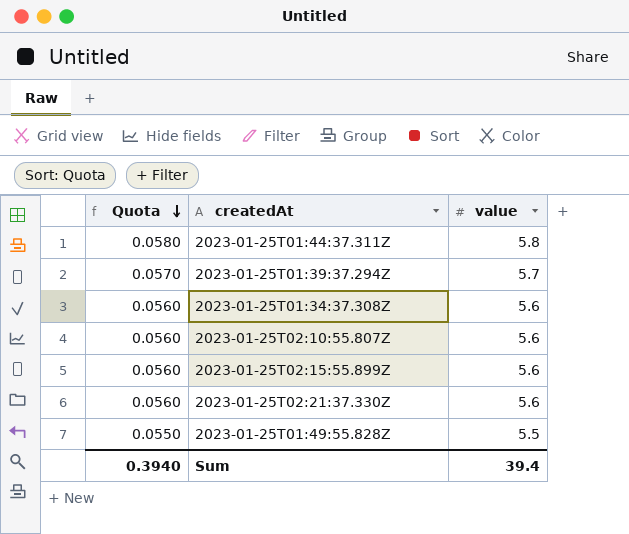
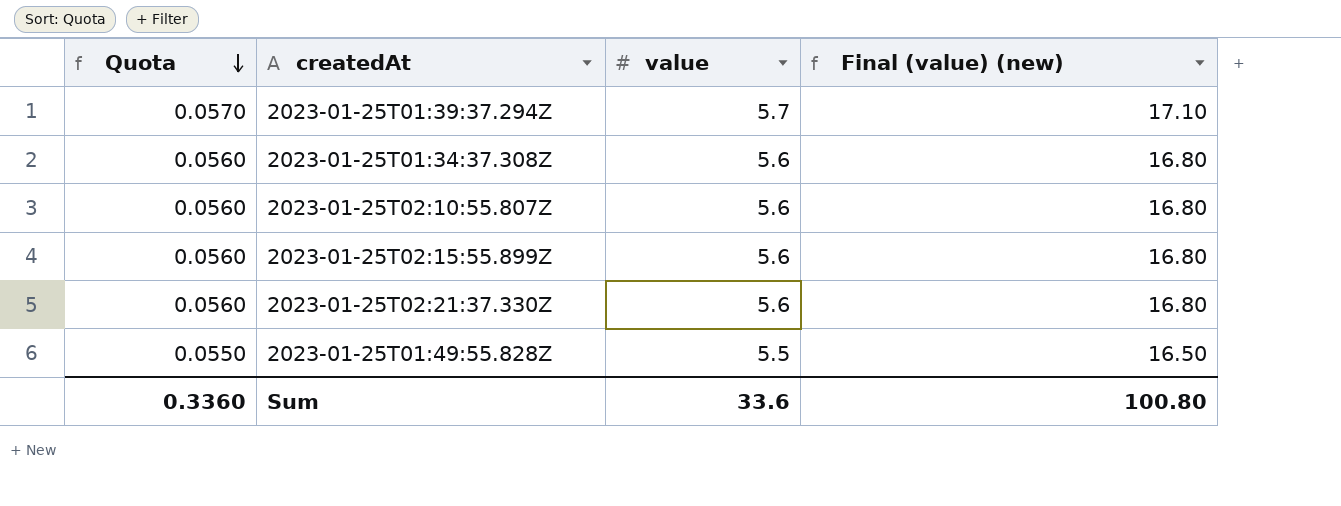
column Final (value) (new) | formula: none -> [value] * 3
row 2023-01-25T01:44:37.311Z: 0.0580 | 5.8 -> none
Sum | Quota: 0.3940 -> 0.3360
Sum | value: 39.4 -> 33.6

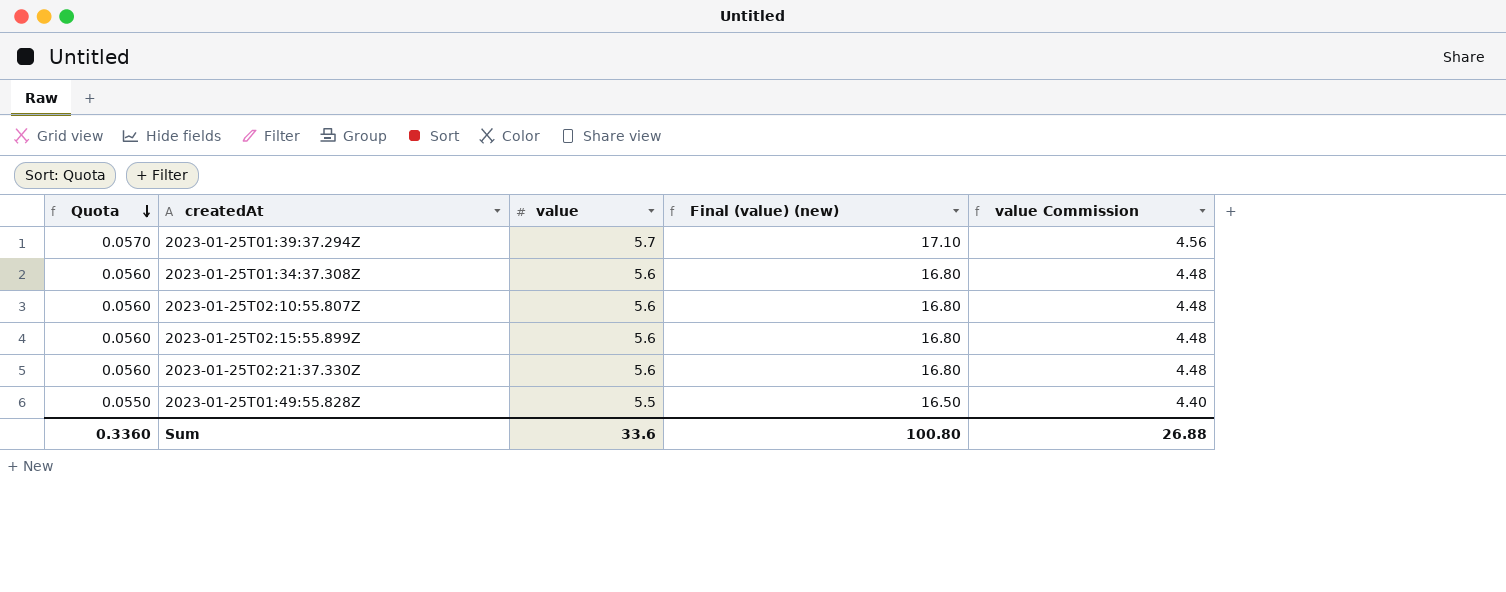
column value Commission | formula: none -> [value] * 0.8

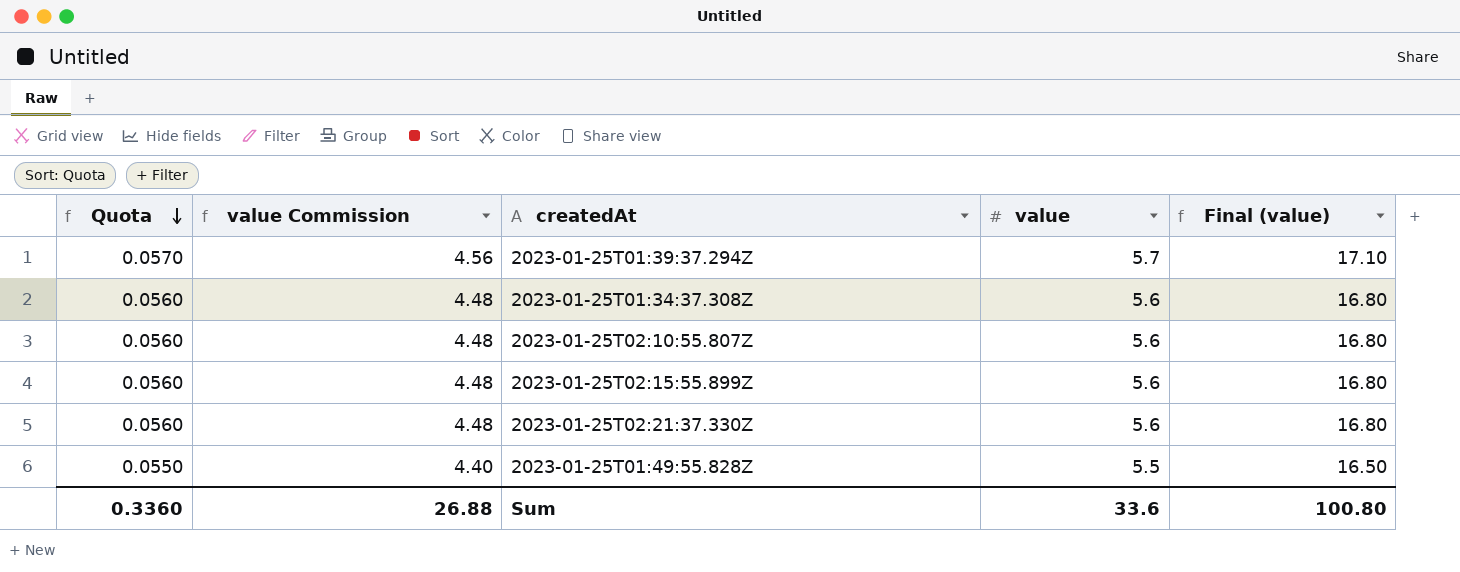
column value Commission | position: 5 -> 2
column name: Final (value) (new) -> Final (value)

